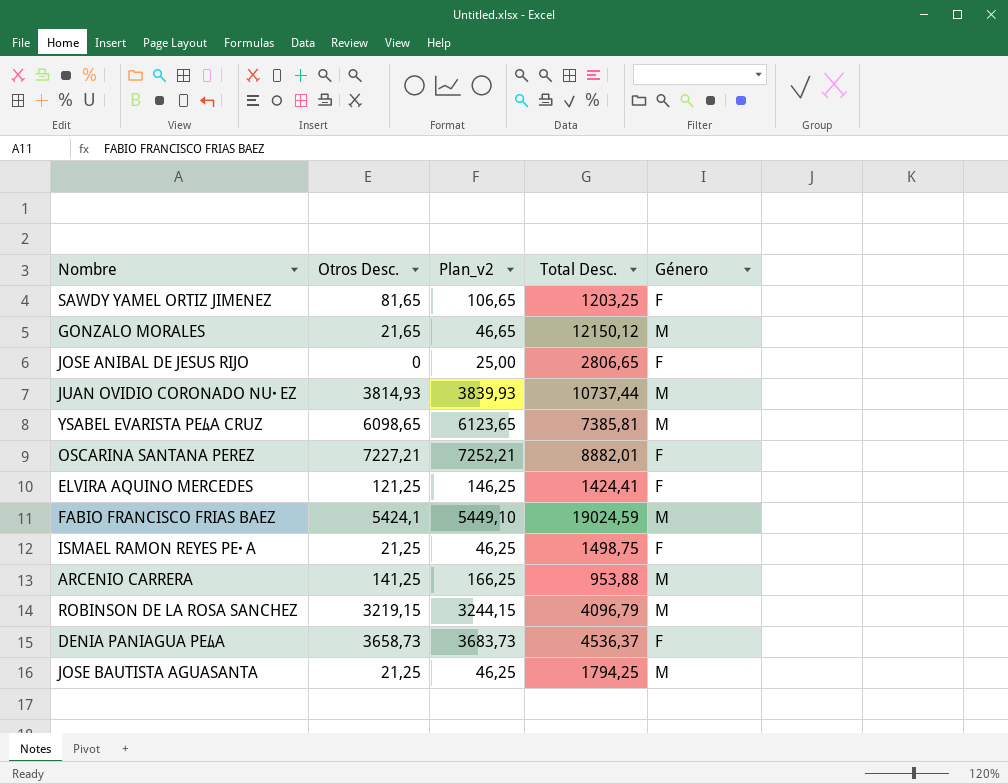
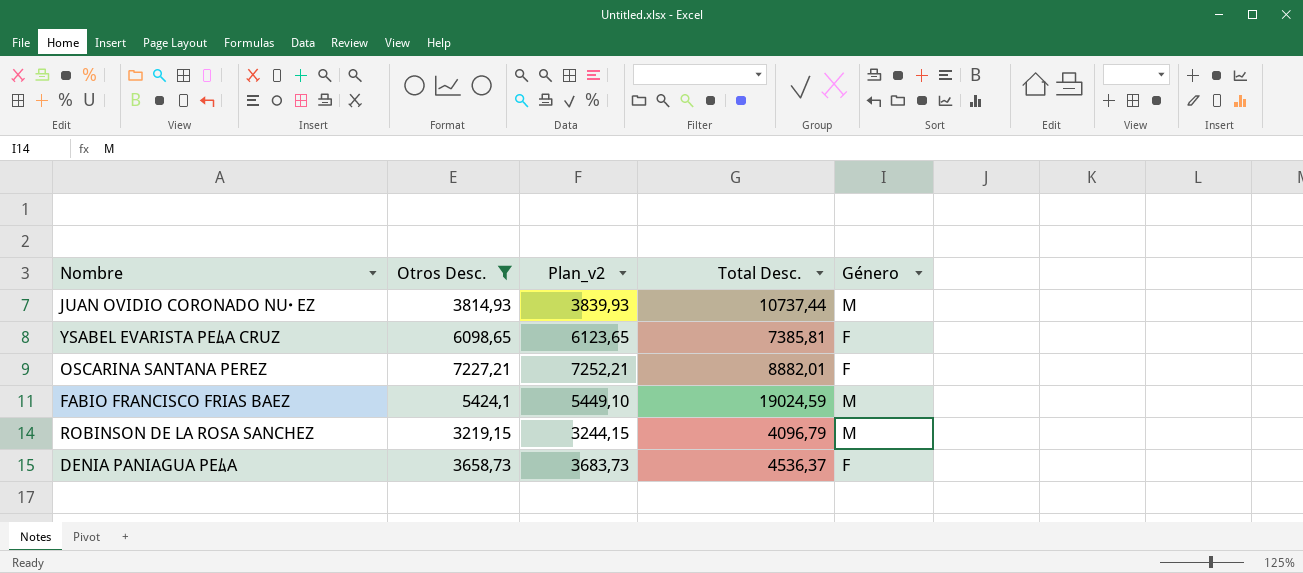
filter: none -> Otros Desc. >= 3219,15
YSABEL EVARISTA PEﾑA CRUZ | Género: M -> F

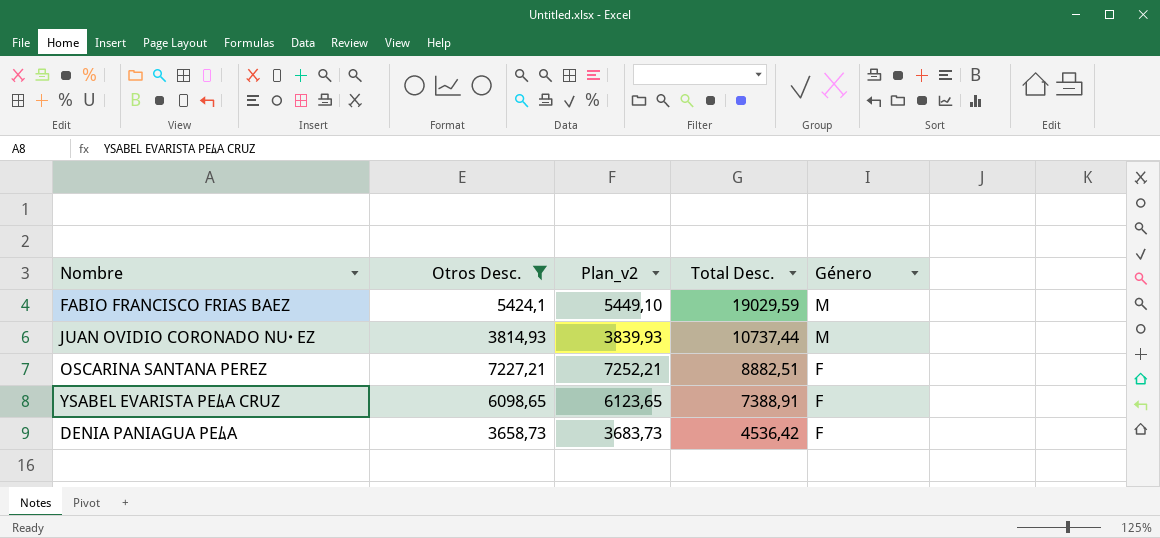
row order: none -> Total Desc. descending
row ROBINSON DE LA ROSA SANCHEZ: 3219,15 | 3244,15 | 4096,79 | M -> none
FABIO FRANCISCO FRIAS BAEZ | Total Desc.: 19024,59 -> 19029,59
OSCARINA SANTANA PEREZ | Total Desc.: 8882,01 -> 8882,51
YSABEL EVARISTA PEﾑA CRUZ | Total Desc.: 7385,81 -> 7388,91
DENIA PANIAGUA PEﾑA | Total Desc.: 4536,37 -> 4536,42

